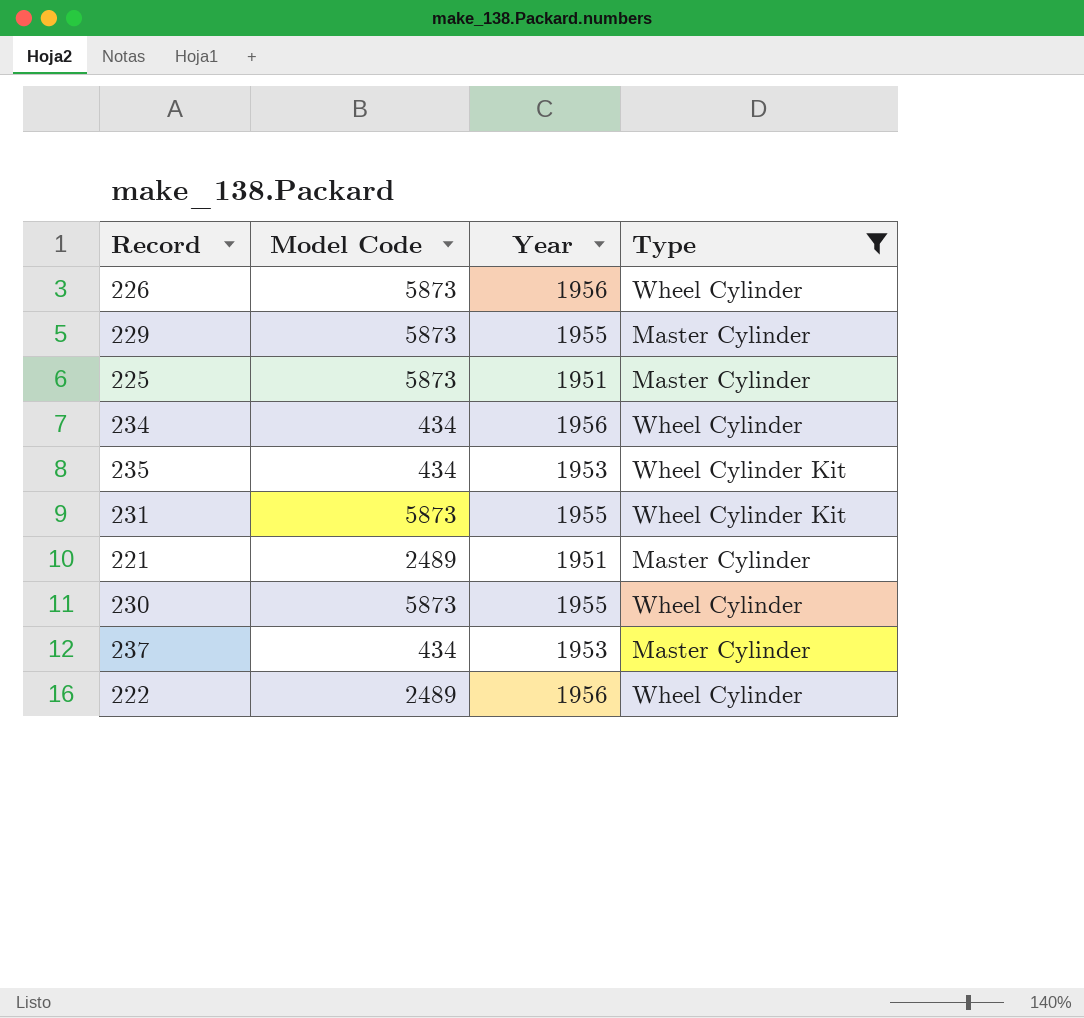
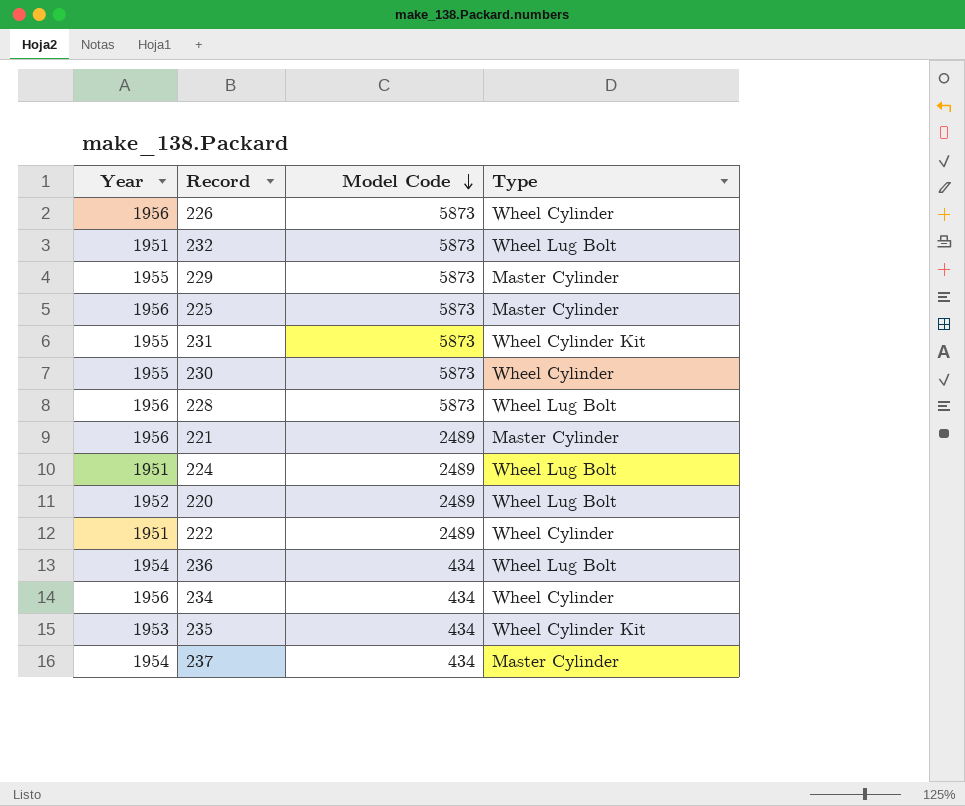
filter: Type != Wheel Lug Bolt -> none
row order: none -> Model Code descending
column Year | position: 3 -> 1
225 | Year: 1951 -> 1956
221 | Year: 1951 -> 1956
222 | Year: 1956 -> 1951
237 | Year: 1953 -> 1954

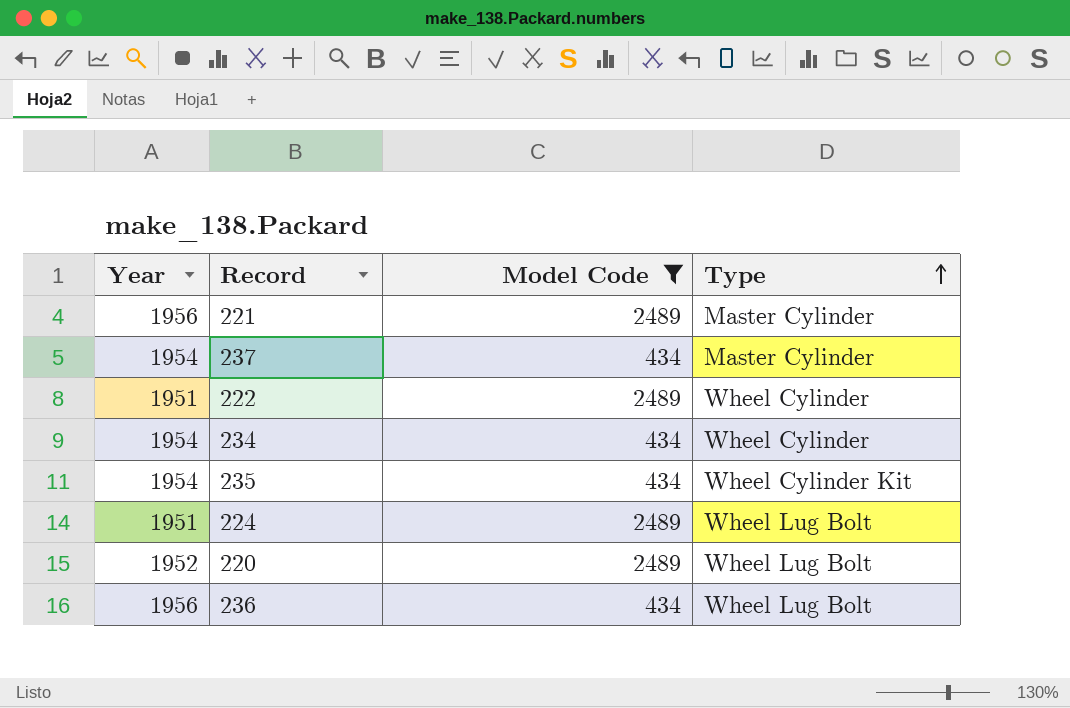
filter: none -> Model Code != 5873
row order: Model Code descending -> Type ascending
234 | Year: 1956 -> 1954
235 | Year: 1953 -> 1954
236 | Year: 1954 -> 1956

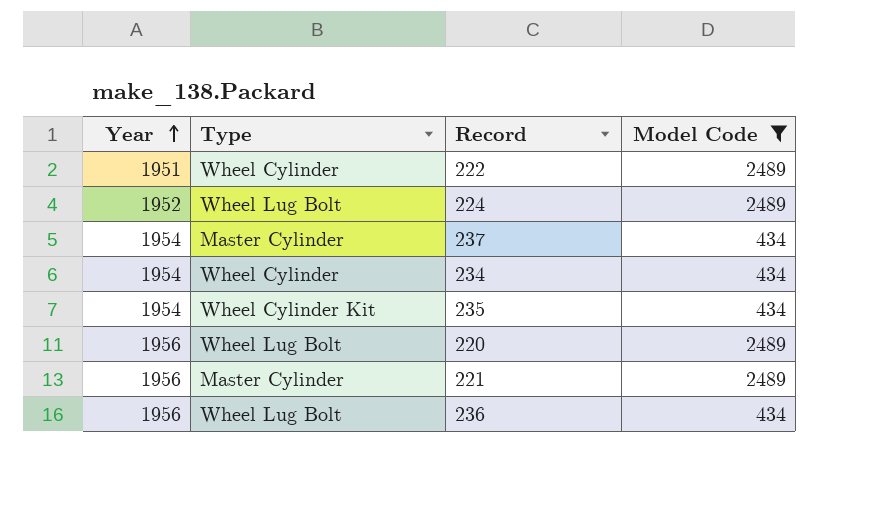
row order: Type ascending -> Year ascending
column Type | position: 4 -> 2
224 | Year: 1951 -> 1952
220 | Year: 1952 -> 1956

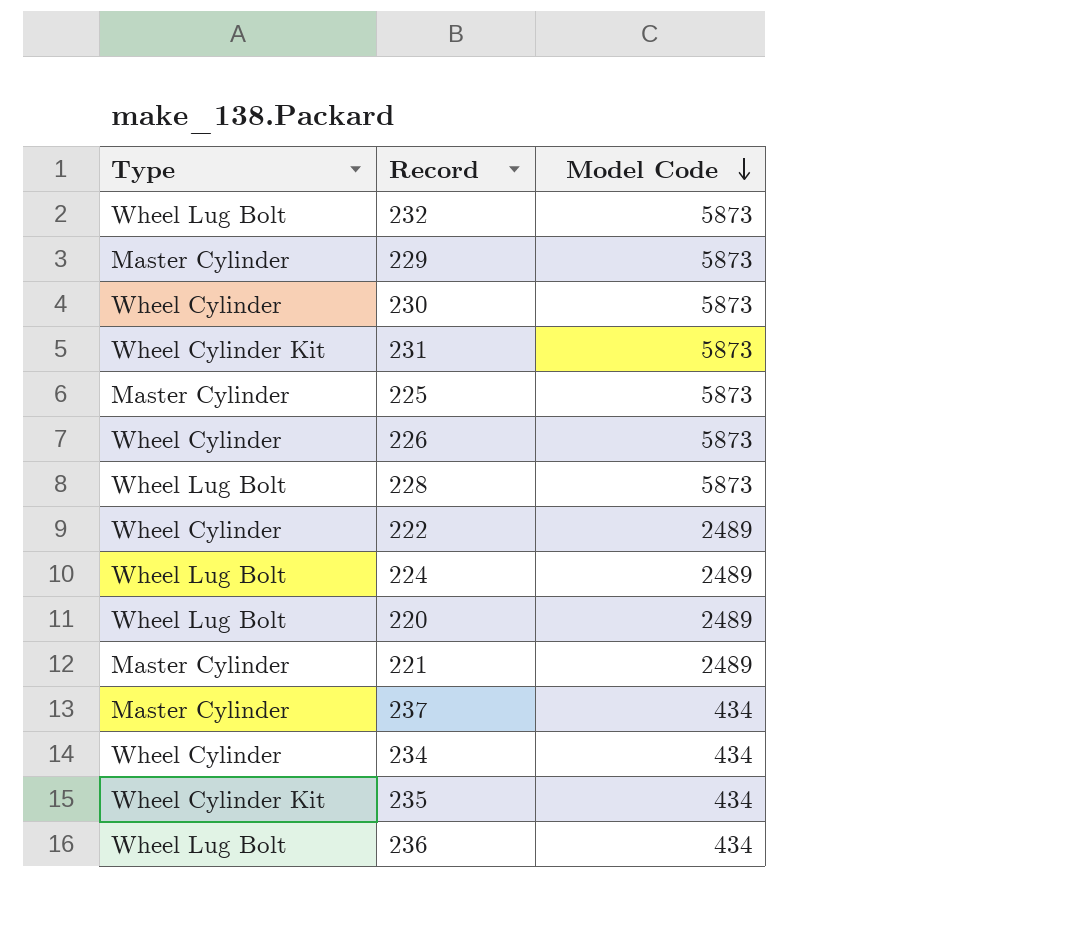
filter: Model Code != 5873 -> none
row order: Year ascending -> Model Code descending
column Year | position: 1 -> none

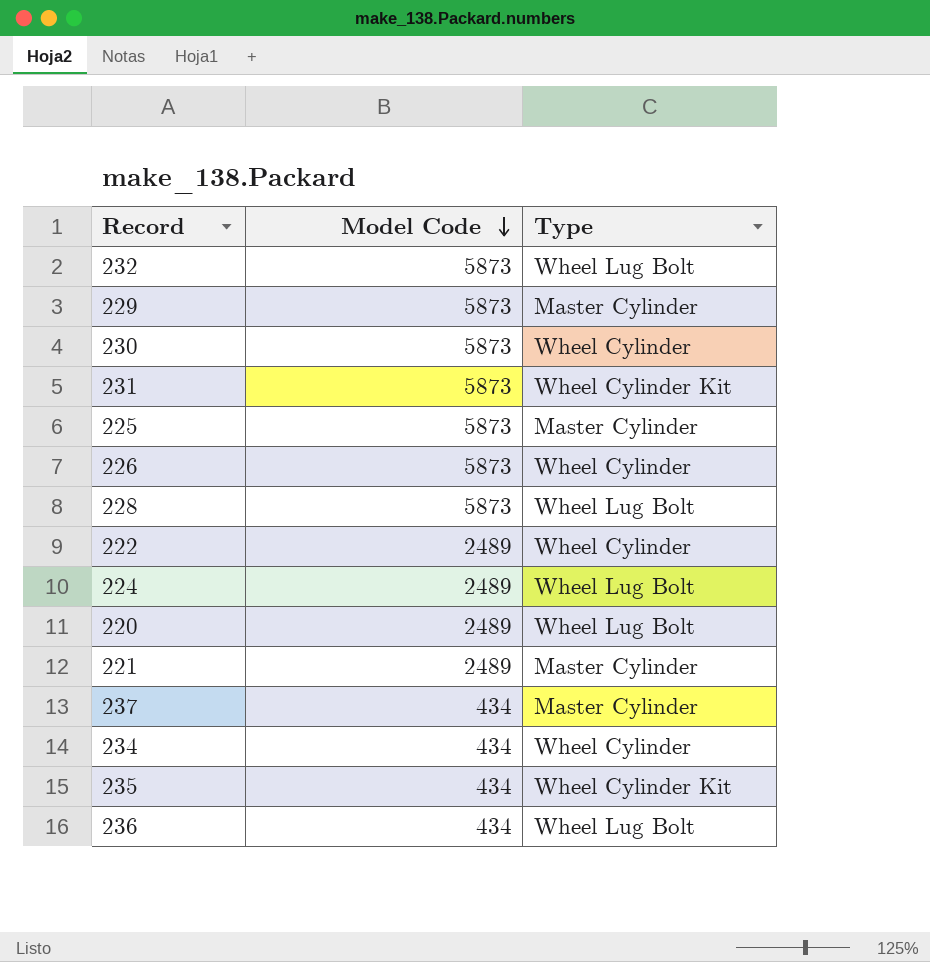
column Type | position: 1 -> 3

